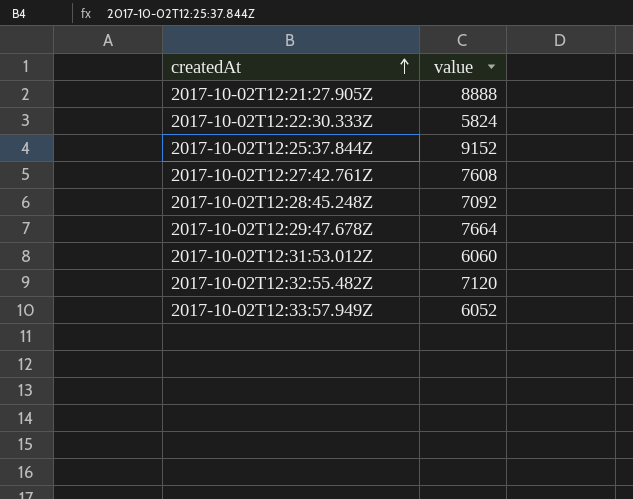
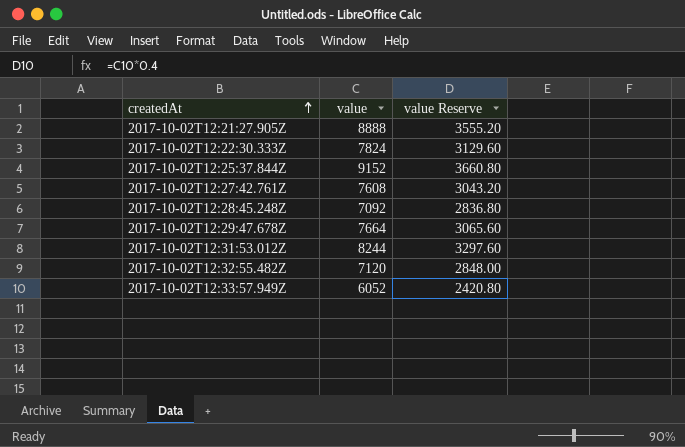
column value Reserve | formula: none -> [value] * 0.4
2017-10-02T12:22:30.333Z | value: 5824 -> 7824
2017-10-02T12:31:53.012Z | value: 6060 -> 8244

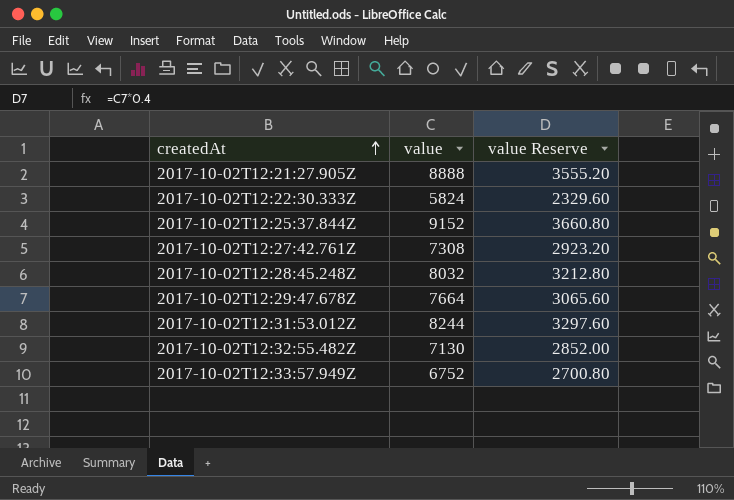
2017-10-02T12:22:30.333Z | value: 7824 -> 5824
2017-10-02T12:22:30.333Z | value Reserve: 3129.60 -> 2329.60
2017-10-02T12:27:42.761Z | value: 7608 -> 7308
2017-10-02T12:27:42.761Z | value Reserve: 3043.20 -> 2923.20
2017-10-02T12:28:45.248Z | value: 7092 -> 8032
2017-10-02T12:28:45.248Z | value Reserve: 2836.80 -> 3212.80
2017-10-02T12:32:55.482Z | value: 7120 -> 7130
2017-10-02T12:32:55.482Z | value Reserve: 2848.00 -> 2852.00
2017-10-02T12:33:57.949Z | value: 6052 -> 6752
2017-10-02T12:33:57.949Z | value Reserve: 2420.80 -> 2700.80

